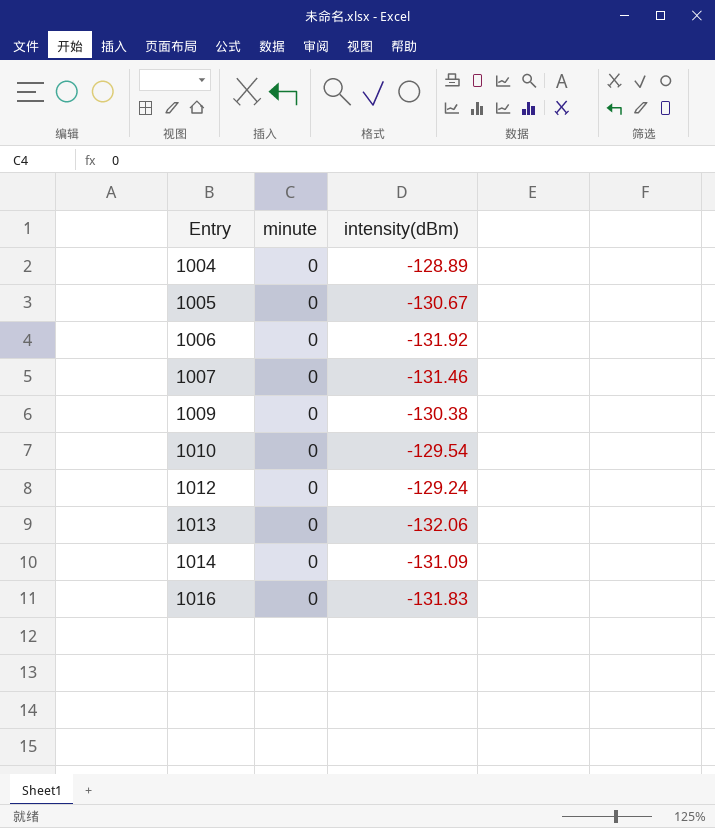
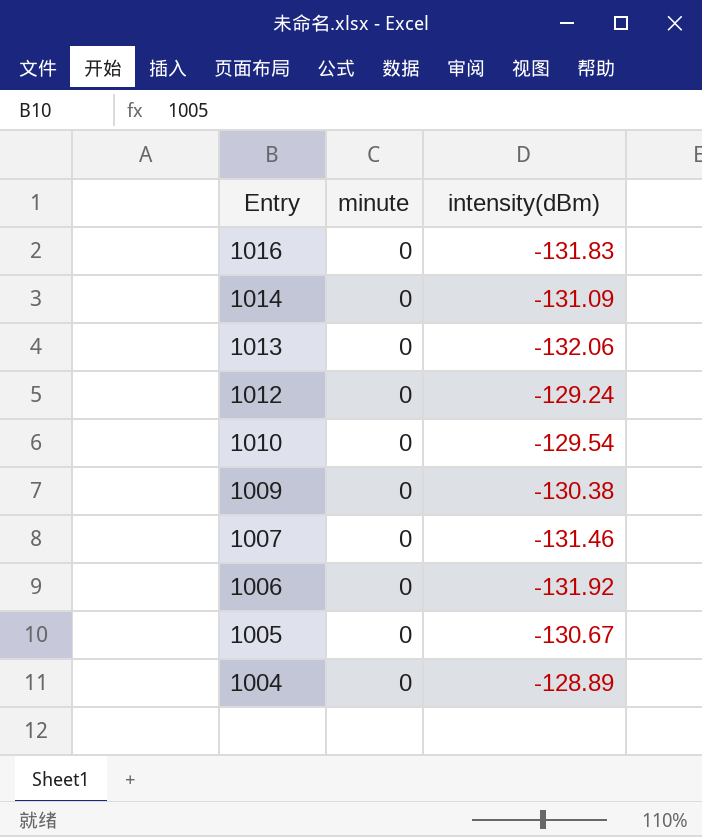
row order: Entry ascending -> Entry descending

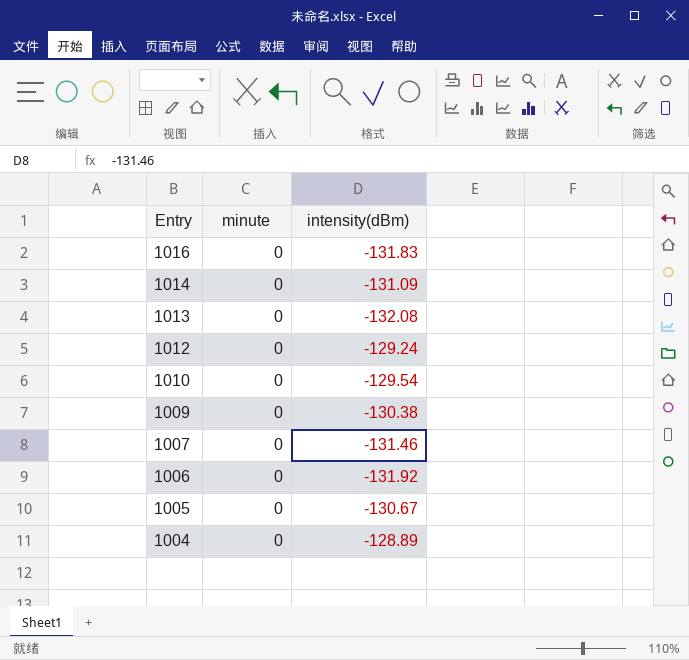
1013 | intensity(dBm): -132.06 -> -132.08

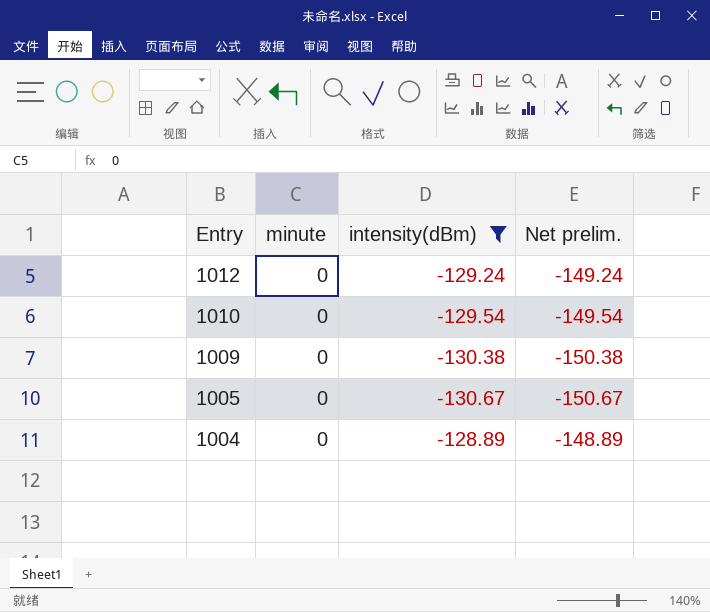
filter: none -> intensity(dBm) >= -130.67
column Net prelim. | formula: none -> [intensity(dBm)] - 20

